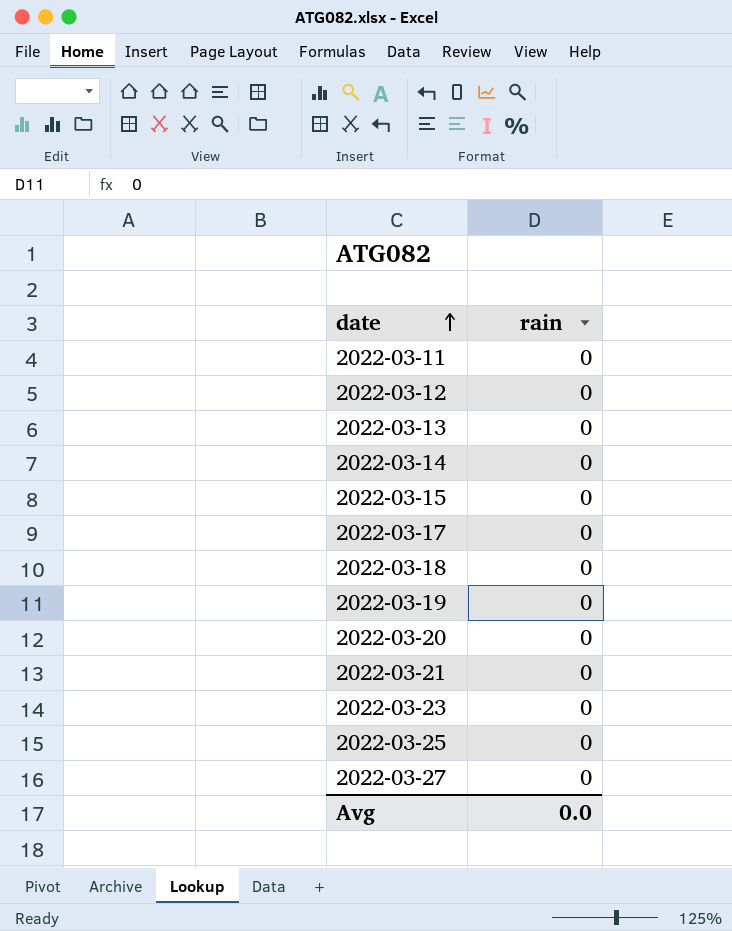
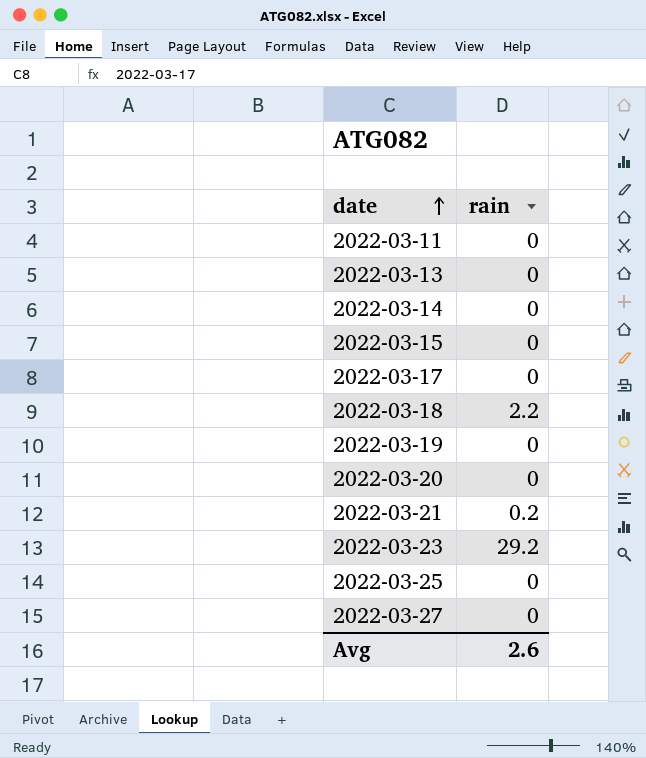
row 2022-03-12: 0 -> none
2022-03-18 | rain: 0 -> 2.2
2022-03-21 | rain: 0 -> 0.2
2022-03-23 | rain: 0 -> 29.2
Avg | rain: 0.0 -> 2.6

